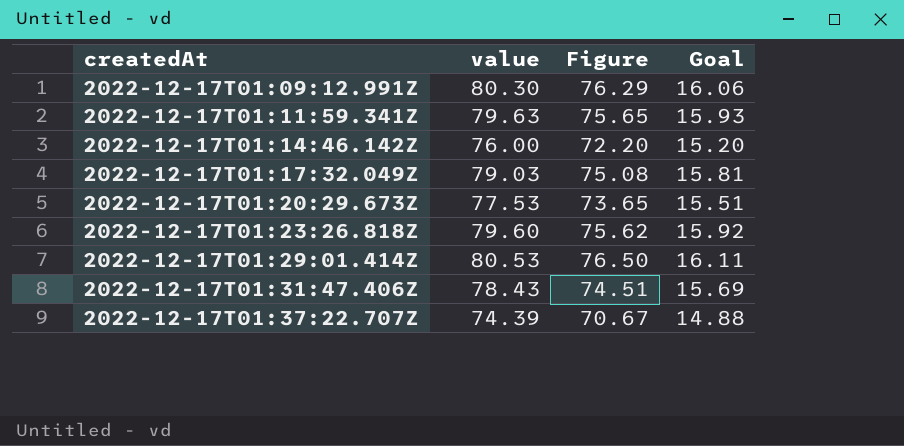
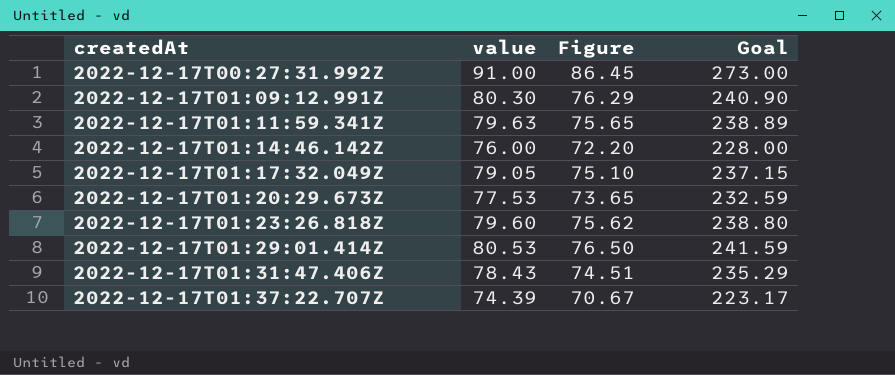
column Goal | formula: [value] * 0.2 -> [value] * 3
row 2022-12-17T00:27:31.992Z: none -> 91.00 | 86.45 | 273.00
2022-12-17T01:17:32.049Z | value: 79.03 -> 79.05
2022-12-17T01:17:32.049Z | Figure: 75.08 -> 75.10

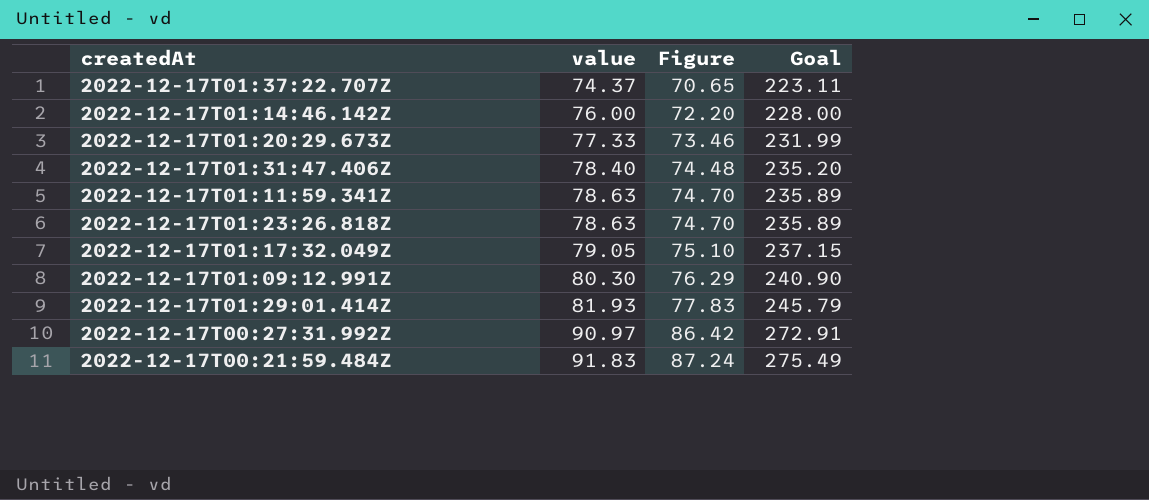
row order: createdAt ascending -> value ascending
2022-12-17T01:37:22.707Z | value: 74.39 -> 74.37
2022-12-17T01:37:22.707Z | Figure: 70.67 -> 70.65
2022-12-17T01:37:22.707Z | Goal: 223.17 -> 223.11
2022-12-17T01:20:29.673Z | value: 77.53 -> 77.33
2022-12-17T01:20:29.673Z | Figure: 73.65 -> 73.46
2022-12-17T01:20:29.673Z | Goal: 232.59 -> 231.99
2022-12-17T01:31:47.406Z | value: 78.43 -> 78.40
2022-12-17T01:31:47.406Z | Figure: 74.51 -> 74.48
2022-12-17T01:31:47.406Z | Goal: 235.29 -> 235.20
2022-12-17T01:11:59.341Z | value: 79.63 -> 78.63
2022-12-17T01:11:59.341Z | Figure: 75.65 -> 74.70
2022-12-17T01:11:59.341Z | Goal: 238.89 -> 235.89
2022-12-17T01:23:26.818Z | value: 79.60 -> 78.63
2022-12-17T01:23:26.818Z | Figure: 75.62 -> 74.70
2022-12-17T01:23:26.818Z | Goal: 238.80 -> 235.89
2022-12-17T01:29:01.414Z | value: 80.53 -> 81.93
2022-12-17T01:29:01.414Z | Figure: 76.50 -> 77.83
2022-12-17T01:29:01.414Z | Goal: 241.59 -> 245.79
2022-12-17T00:27:31.992Z | value: 91.00 -> 90.97
2022-12-17T00:27:31.992Z | Figure: 86.45 -> 86.42
2022-12-17T00:27:31.992Z | Goal: 273.00 -> 272.91
row 2022-12-17T00:21:59.484Z: none -> 91.83 | 87.24 | 275.49

